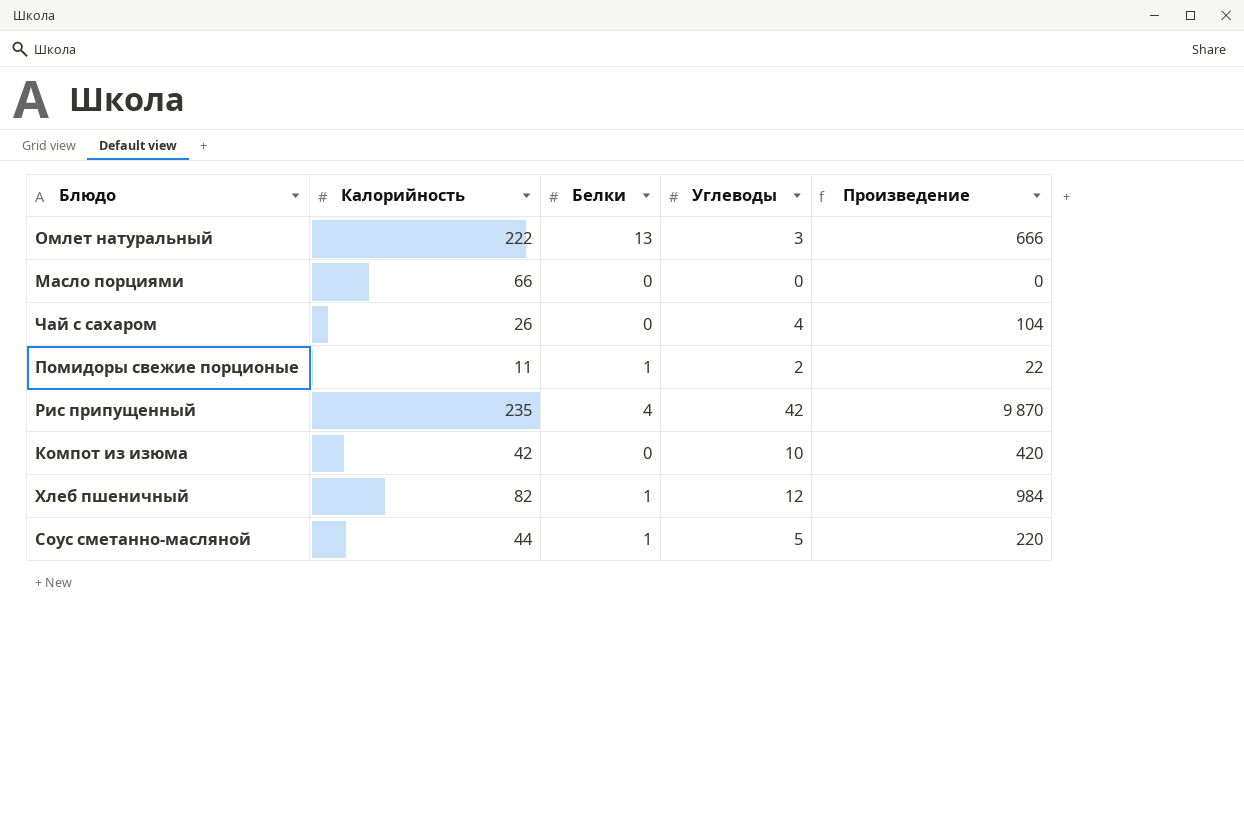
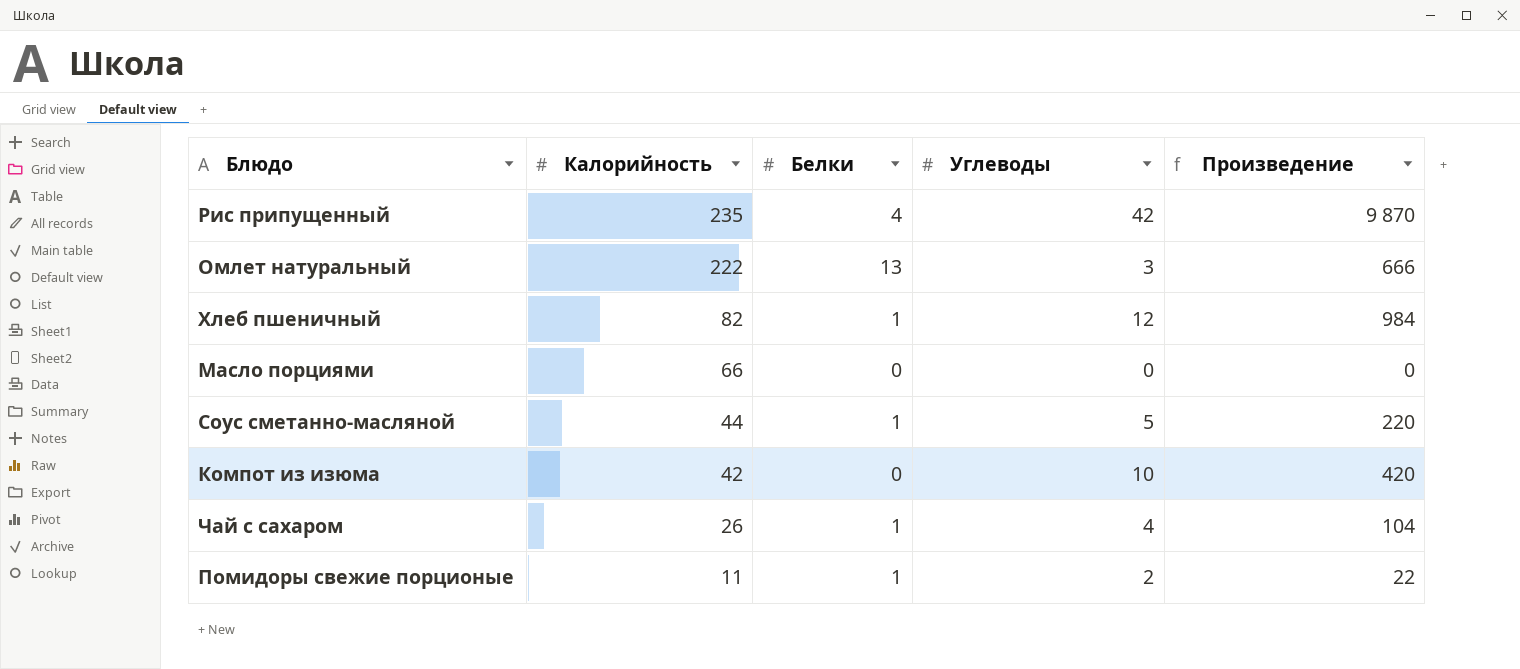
row order: none -> Калорийность descending
Чай с сахаром | Белки: 0 -> 1

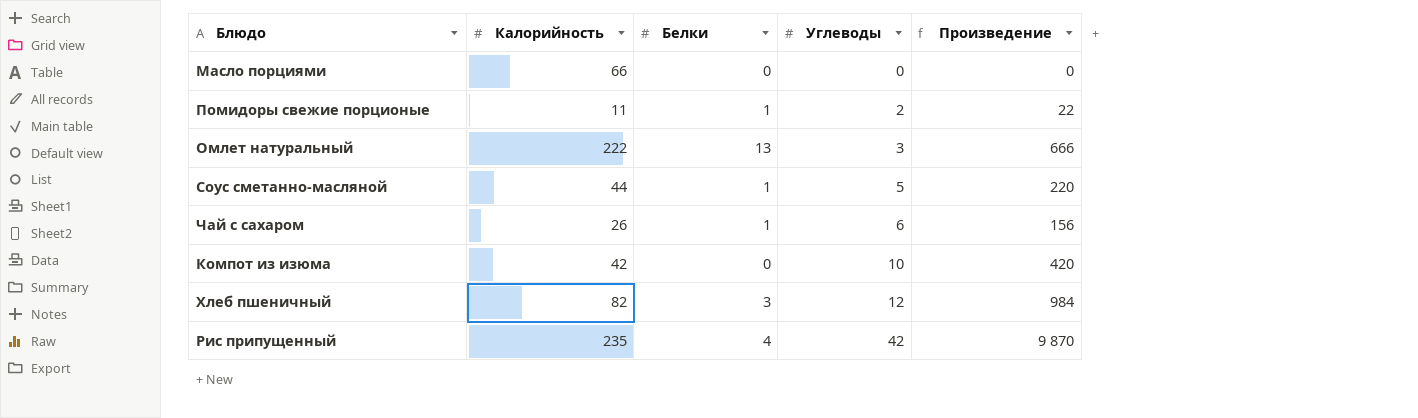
row order: Калорийность descending -> Углеводы ascending
Чай с сахаром | Углеводы: 4 -> 6
Чай с сахаром | Произведение: 104 -> 156
Хлеб пшеничный | Белки: 1 -> 3

